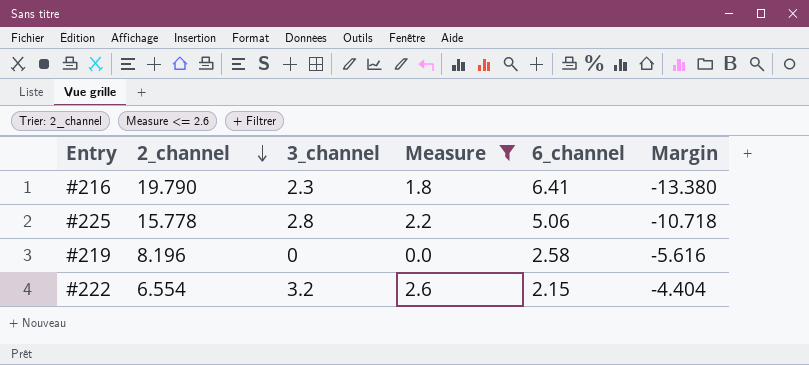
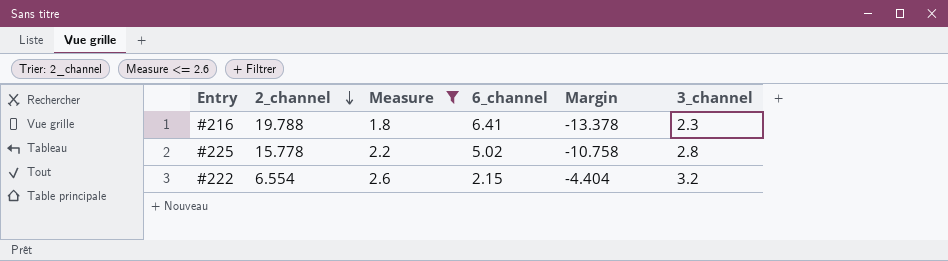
column 3_channel | position: 3 -> 6
row #219: 8.196 | 0 | 0.0 | 2.58 | -5.616 -> none
#216 | 2_channel: 19.790 -> 19.788
#216 | Margin: -13.380 -> -13.378
#225 | 6_channel: 5.06 -> 5.02
#225 | Margin: -10.718 -> -10.758

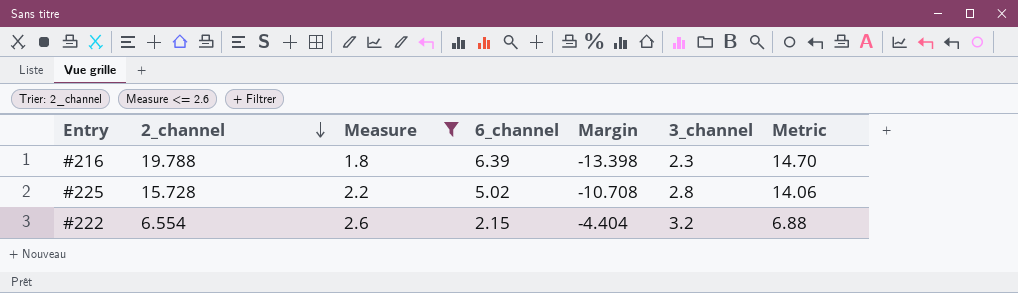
column Metric | formula: none -> [6_channel] * [3_channel]
#216 | 6_channel: 6.41 -> 6.39
#216 | Margin: -13.378 -> -13.398
#225 | 2_channel: 15.778 -> 15.728
#225 | Margin: -10.758 -> -10.708

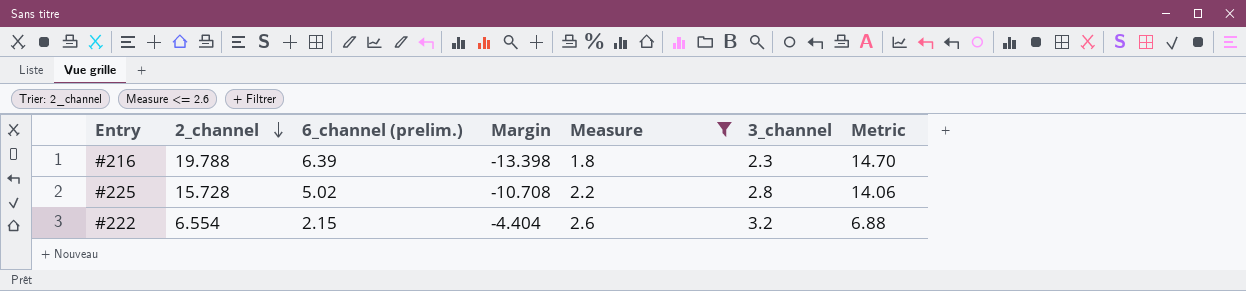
column name: 6_channel -> 6_channel (prelim.)
column Measure | position: 3 -> 5

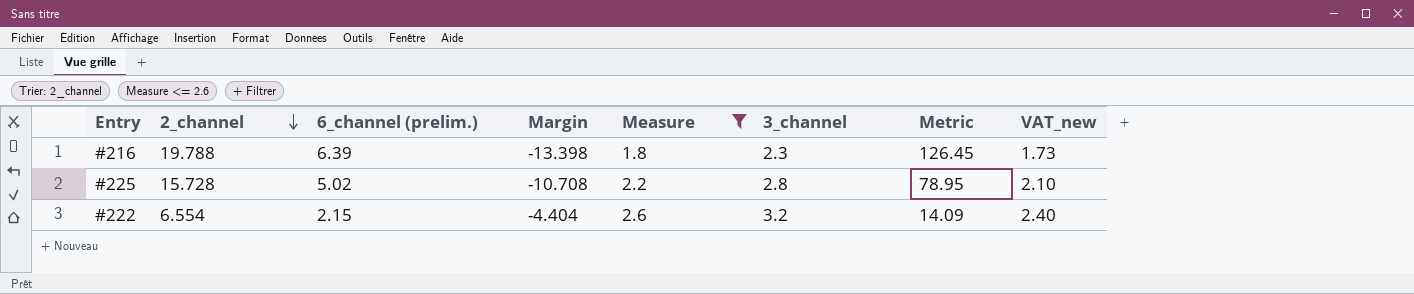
column Metric | formula: [6_channel (prelim.)] * [3_channel] -> [2_channel] * [6_channel (prelim.)]
column VAT_new | formula: none -> [3_channel] * 0.75

